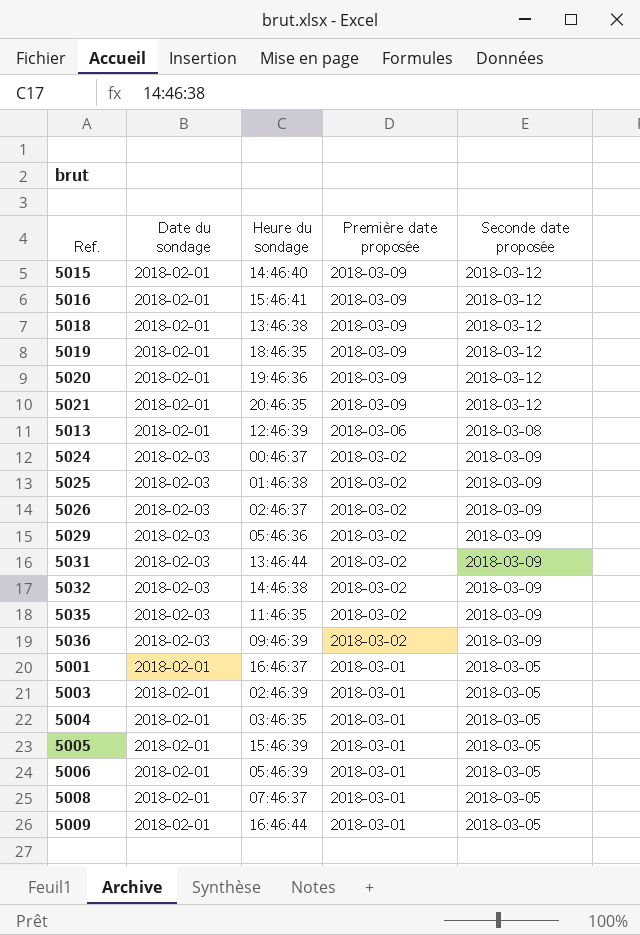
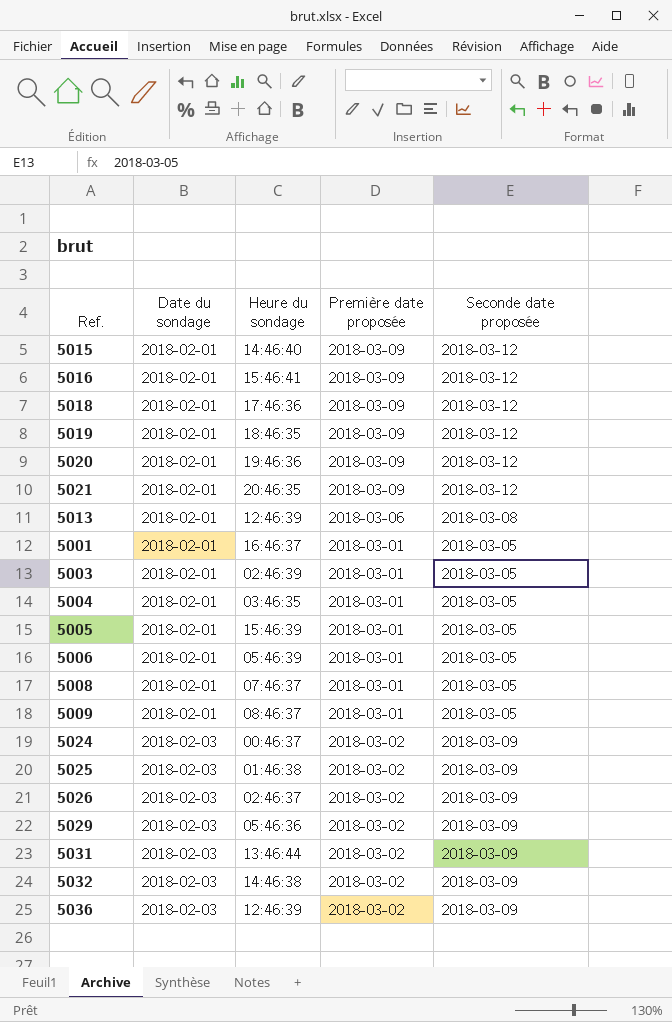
row order: Première date proposée descending -> Date du sondage ascending
row 5035: 2018-02-03 | 11:46:35 | 2018-03-02 | 2018-03-09 -> none
5018 | Heure du sondage: 13:46:38 -> 17:46:36
5009 | Heure du sondage: 16:46:44 -> 08:46:37
5036 | Heure du sondage: 09:46:39 -> 12:46:39

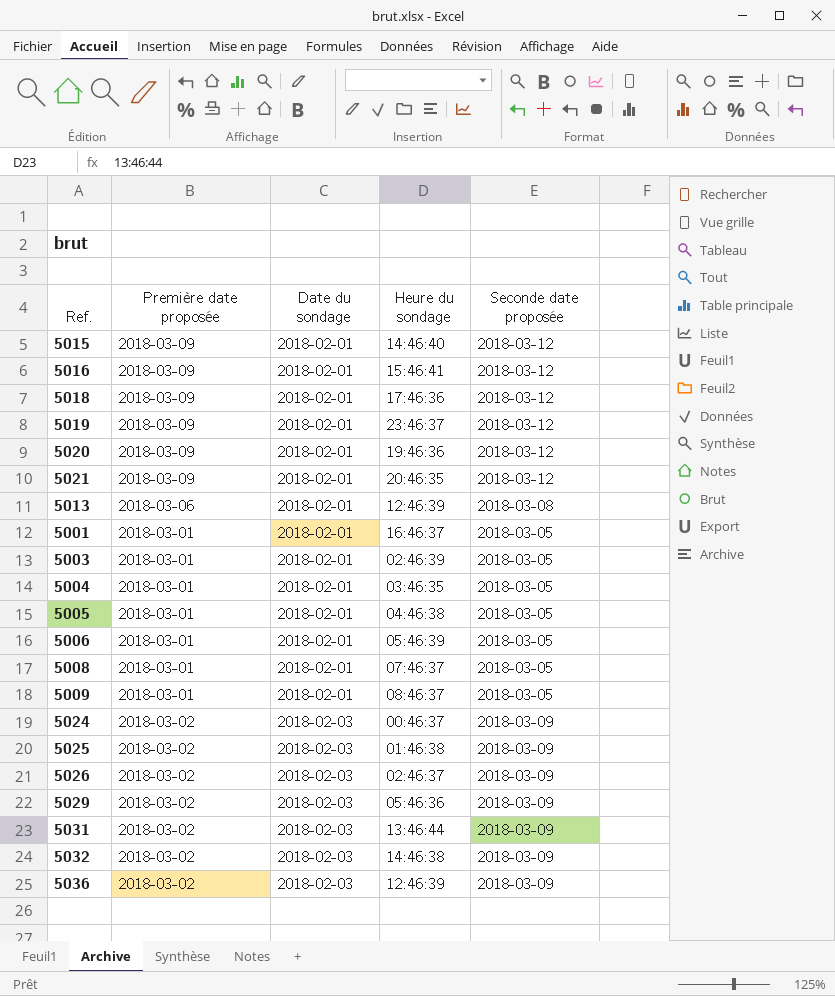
column Première date proposée | position: 4 -> 2
5019 | Heure du sondage: 18:46:35 -> 23:46:37
5005 | Heure du sondage: 15:46:39 -> 04:46:38

